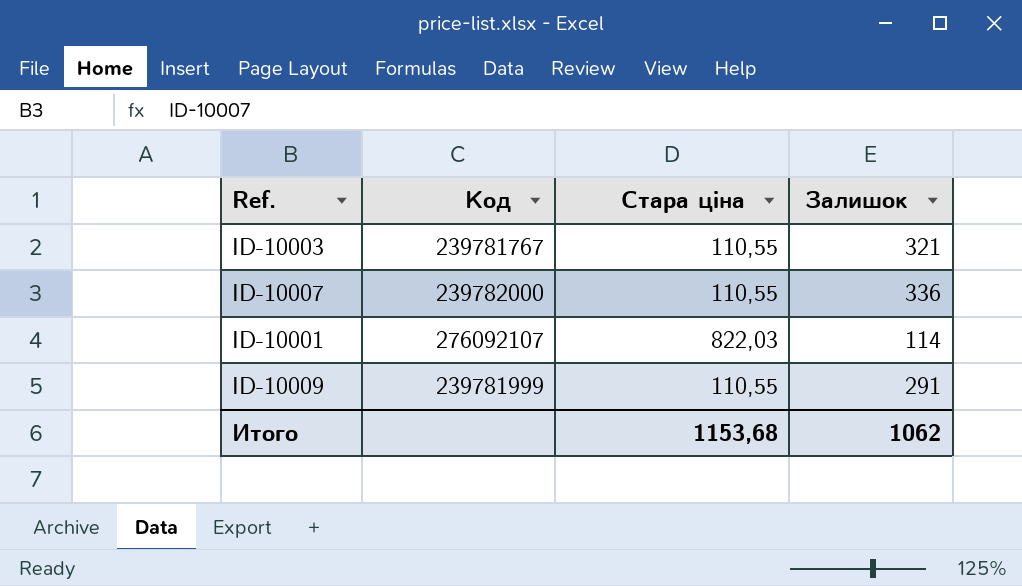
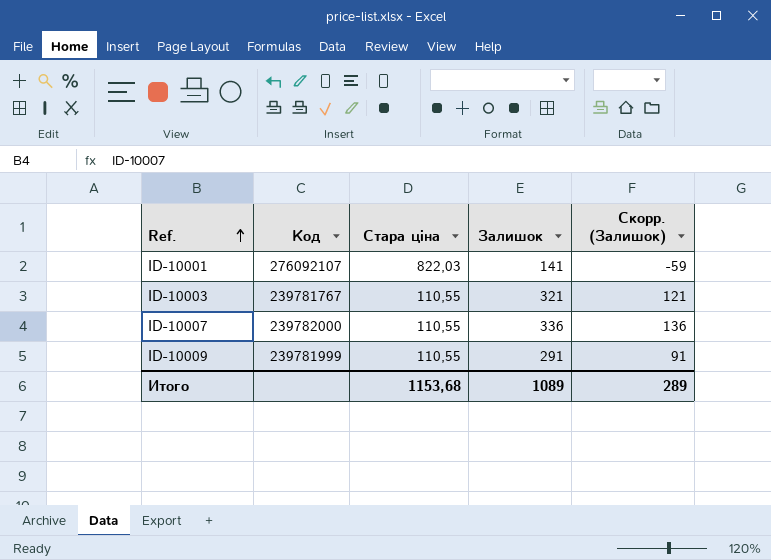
row order: none -> Ref. ascending
column Скорр. (Залишок) | formula: none -> [Залишок] - 200
ID-10001 | Залишок: 114 -> 141
Итого | Залишок: 1062 -> 1089

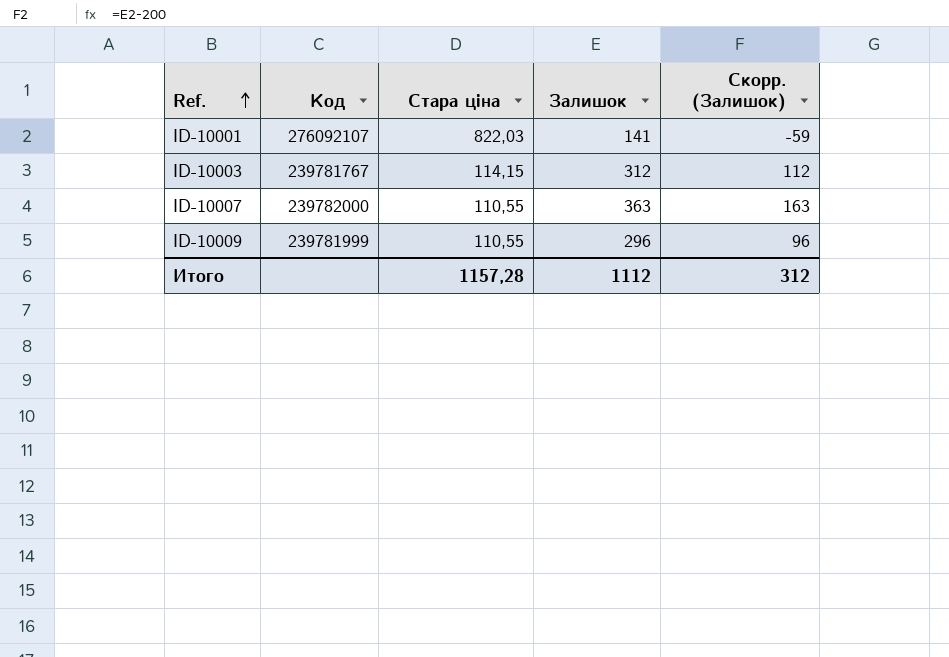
ID-10003 | Стара ціна: 110,55 -> 114,15
ID-10003 | Залишок: 321 -> 312
ID-10003 | Скорр. (Залишок): 121 -> 112
ID-10007 | Залишок: 336 -> 363
ID-10007 | Скорр. (Залишок): 136 -> 163
ID-10009 | Залишок: 291 -> 296
ID-10009 | Скорр. (Залишок): 91 -> 96
Итого | Стара ціна: 1153,68 -> 1157,28
Итого | Залишок: 1089 -> 1112
Итого | Скорр. (Залишок): 289 -> 312

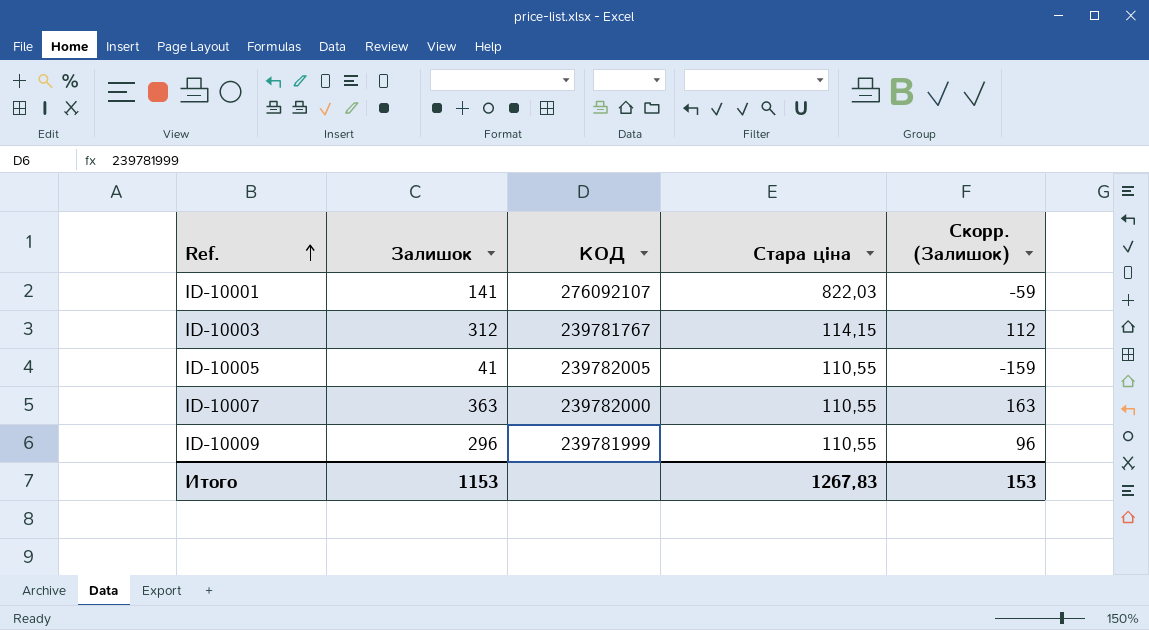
column Залишок | position: 4 -> 2
column name: Код -> КОД
row ID-10005: none -> 41 | 239782005 | 110,55 | -159
Итого | Залишок: 1112 -> 1153
Итого | Стара ціна: 1157,28 -> 1267,83
Итого | Скорр. (Залишок): 312 -> 153

